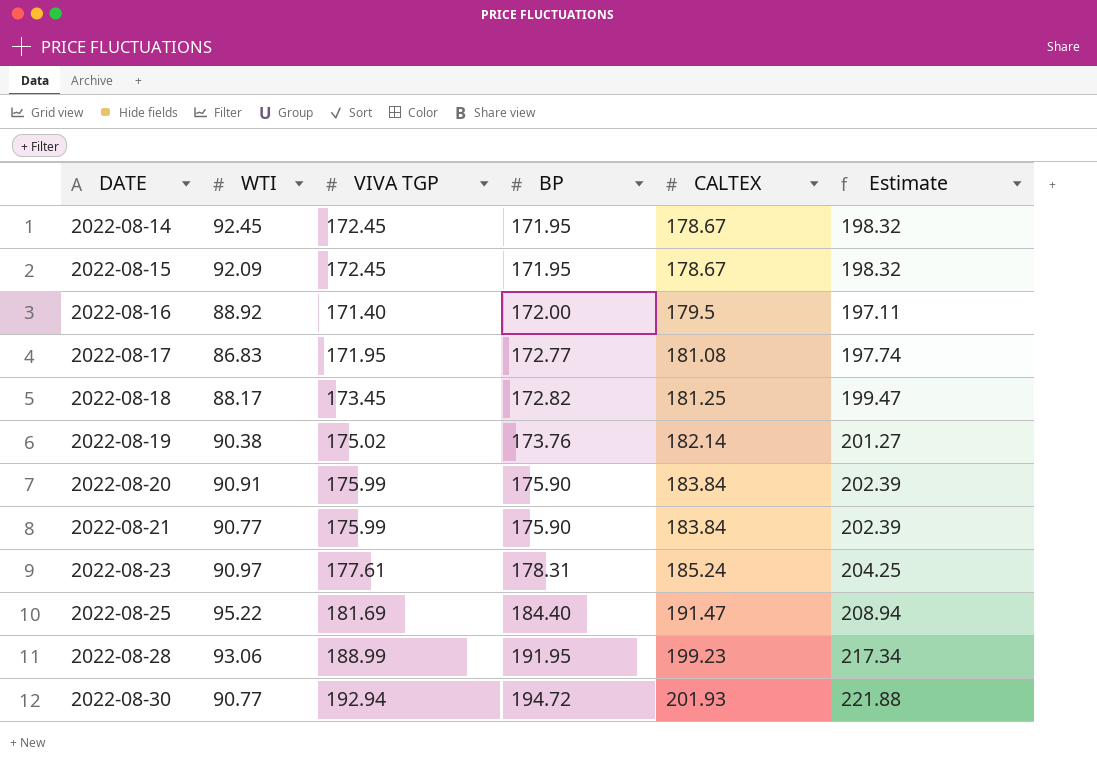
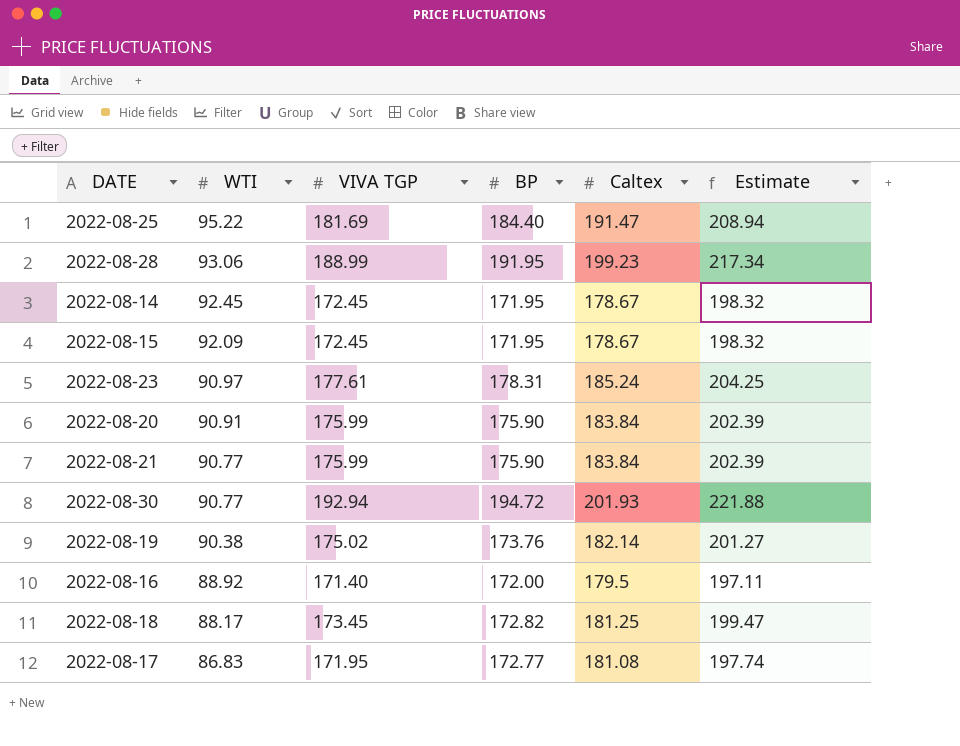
row order: DATE ascending -> WTI descending
column name: CALTEX -> Caltex

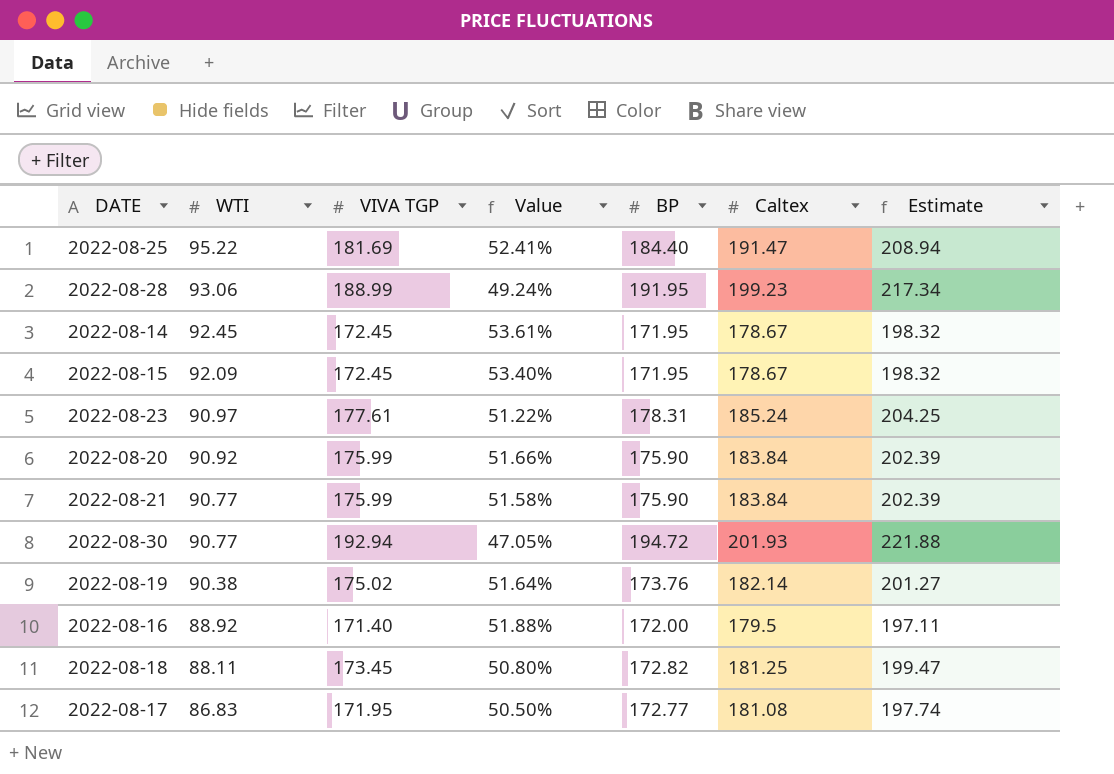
column Value | formula: none -> [WTI] / [VIVA TGP]
2022-08-20 | WTI: 90.91 -> 90.92
2022-08-18 | WTI: 88.17 -> 88.11

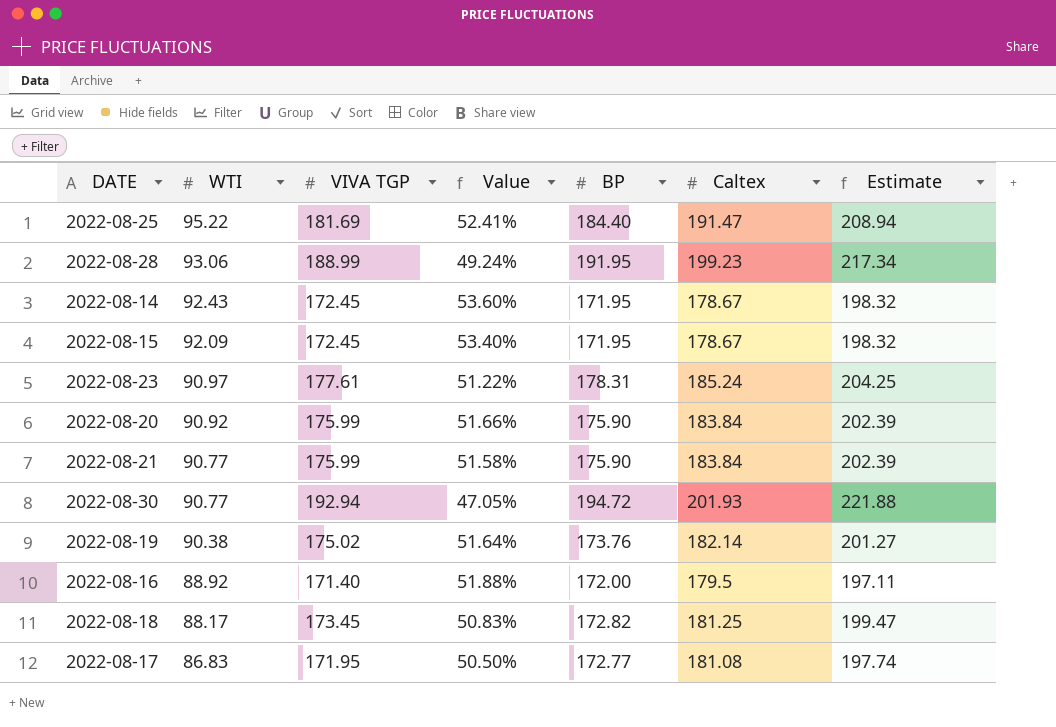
2022-08-14 | WTI: 92.45 -> 92.43
2022-08-14 | Value: 53.61% -> 53.60%
2022-08-18 | WTI: 88.11 -> 88.17
2022-08-18 | Value: 50.80% -> 50.83%

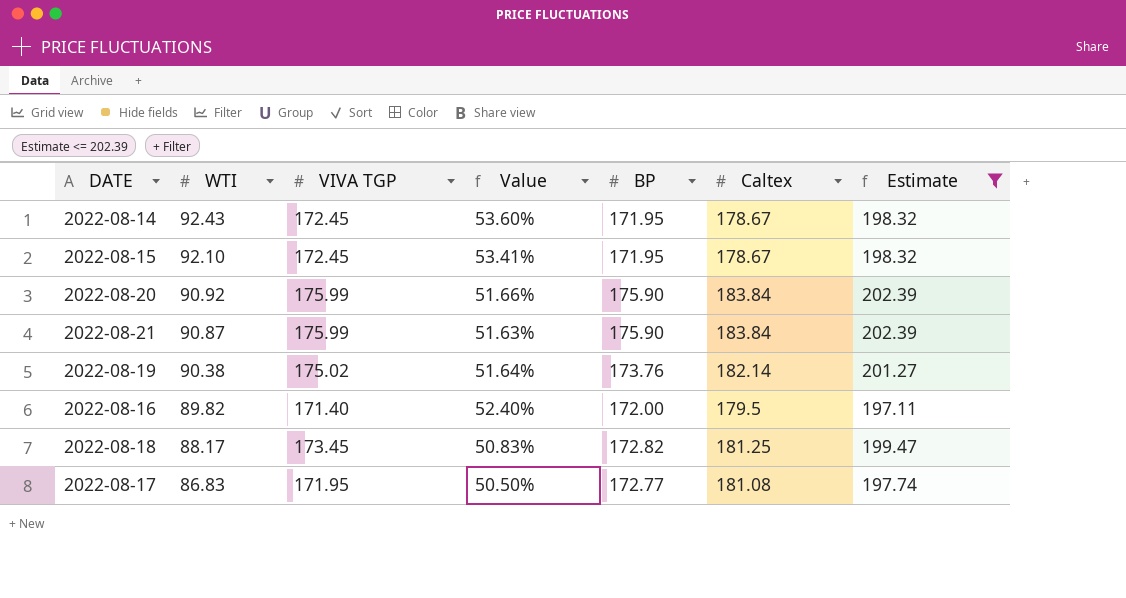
filter: none -> Estimate <= 202.39
2022-08-15 | WTI: 92.09 -> 92.10
2022-08-15 | Value: 53.40% -> 53.41%
2022-08-21 | WTI: 90.77 -> 90.87
2022-08-21 | Value: 51.58% -> 51.63%
2022-08-16 | WTI: 88.92 -> 89.82
2022-08-16 | Value: 51.88% -> 52.40%

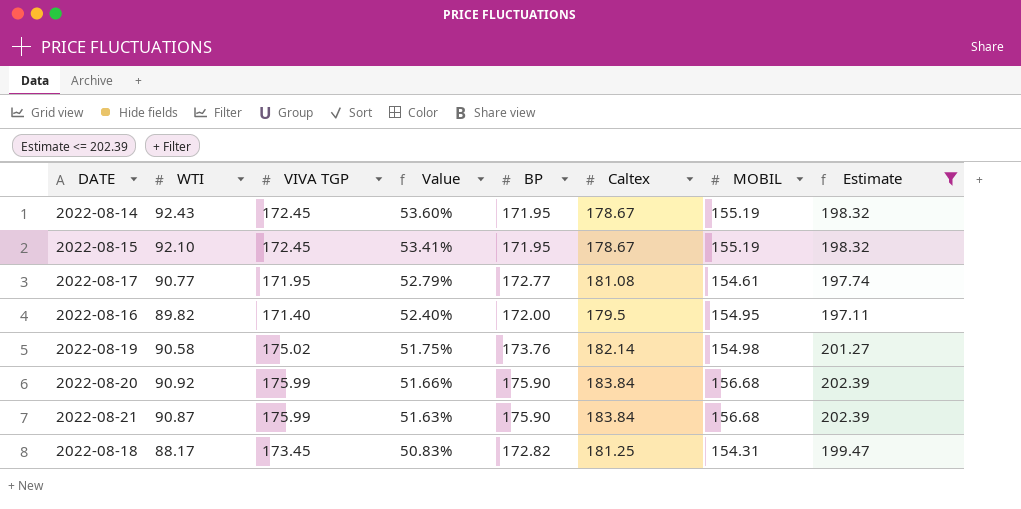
row order: WTI descending -> Value descending
column MOBIL | position: none -> 7
2022-08-17 | WTI: 86.83 -> 90.77
2022-08-17 | Value: 50.50% -> 52.79%
2022-08-19 | WTI: 90.38 -> 90.58
2022-08-19 | Value: 51.64% -> 51.75%

